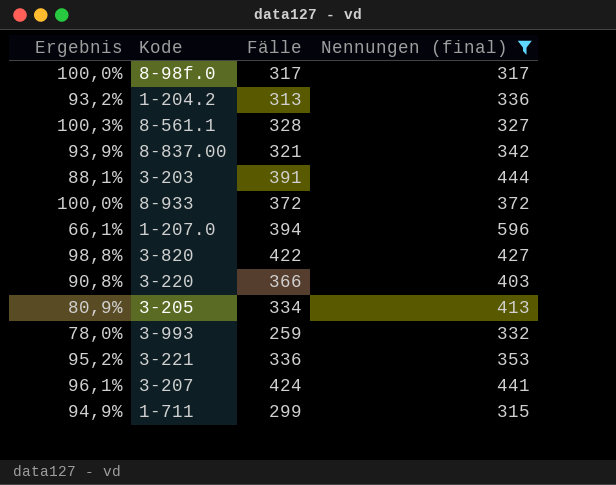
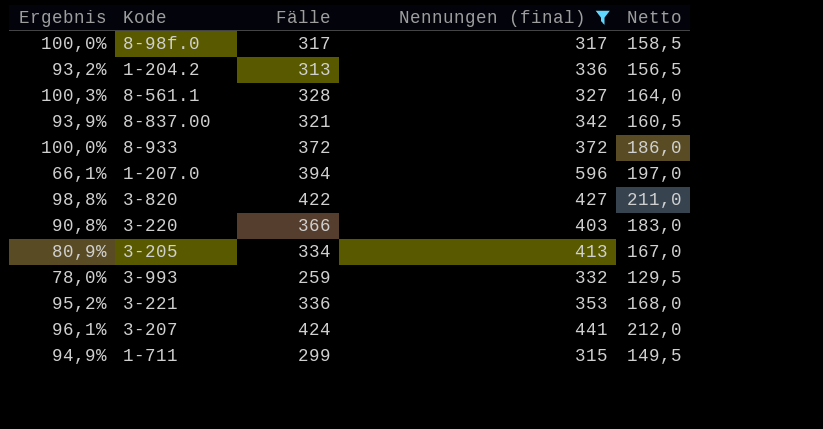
column Netto | formula: none -> [Fälle] * 0,5
row 3-203: 88,1% | 391 | 444 -> none

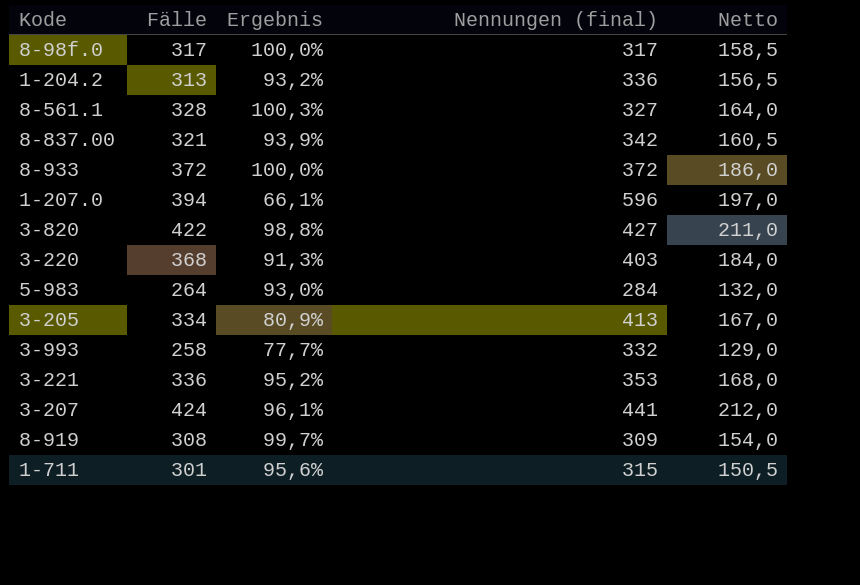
filter: Nennungen (final) >= 315 -> none
column Ergebnis | position: 1 -> 3
3-220 | Fälle: 366 -> 368
3-220 | Ergebnis: 90,8% -> 91,3%
3-220 | Netto: 183,0 -> 184,0
3-993 | Fälle: 259 -> 258
3-993 | Ergebnis: 78,0% -> 77,7%
3-993 | Netto: 129,5 -> 129,0
1-711 | Fälle: 299 -> 301
1-711 | Ergebnis: 94,9% -> 95,6%
1-711 | Netto: 149,5 -> 150,5

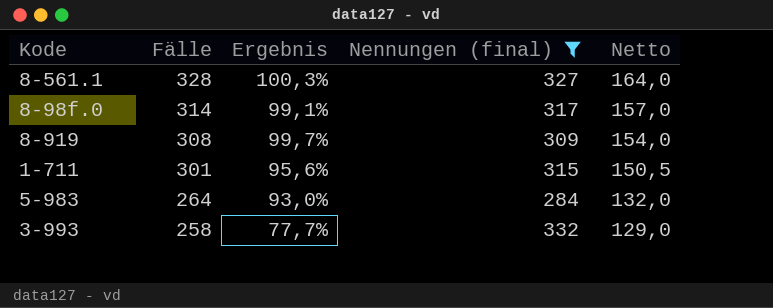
filter: none -> Nennungen (final) <= 332
row order: none -> Fälle descending
8-98f.0 | Fälle: 317 -> 314
8-98f.0 | Ergebnis: 100,0% -> 99,1%
8-98f.0 | Netto: 158,5 -> 157,0

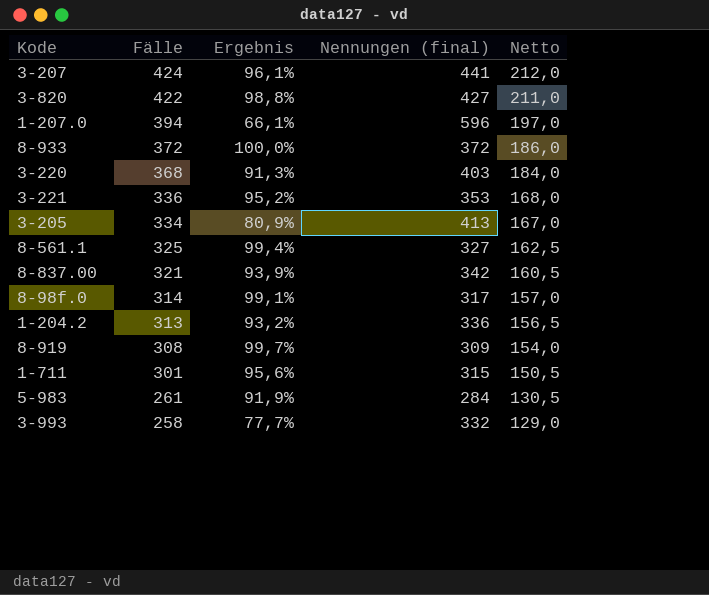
filter: Nennungen (final) <= 332 -> none
8-561.1 | Fälle: 328 -> 325
8-561.1 | Ergebnis: 100,3% -> 99,4%
8-561.1 | Netto: 164,0 -> 162,5
5-983 | Fälle: 264 -> 261
5-983 | Ergebnis: 93,0% -> 91,9%
5-983 | Netto: 132,0 -> 130,5

